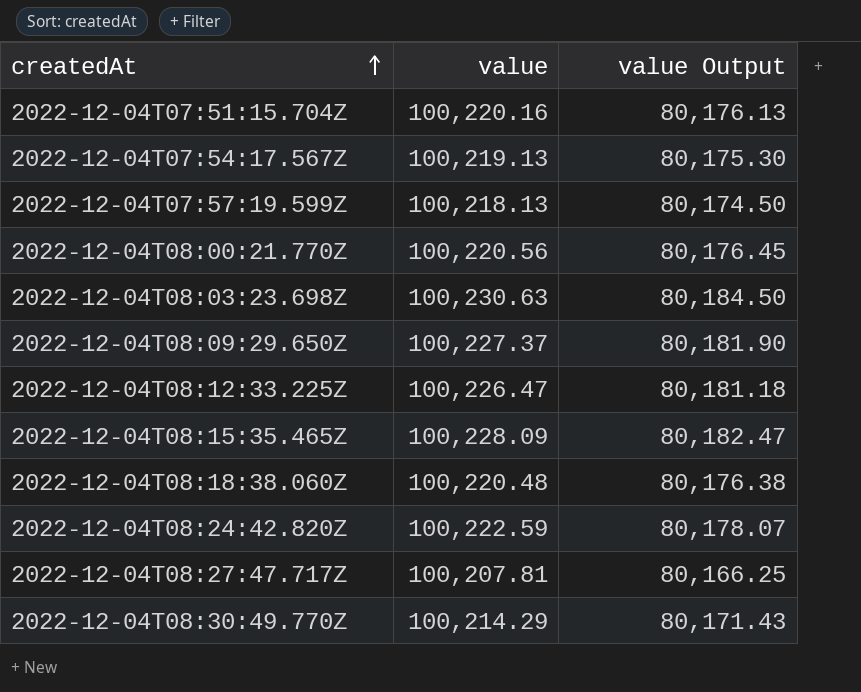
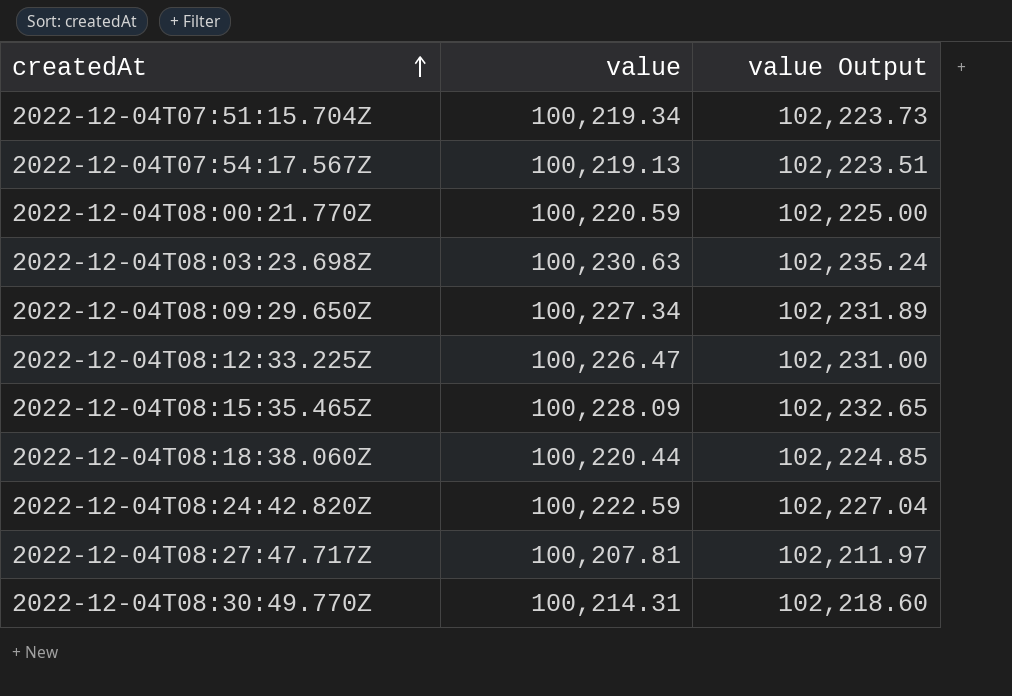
column value Output | formula: [value] * 0.8 -> [value] * 1.02
row 2022-12-04T07:57:19.599Z: 100,218.13 | 80,174.50 -> none
2022-12-04T07:51:15.704Z | value: 100,220.16 -> 100,219.34
2022-12-04T08:00:21.770Z | value: 100,220.56 -> 100,220.59
2022-12-04T08:09:29.650Z | value: 100,227.37 -> 100,227.34
2022-12-04T08:18:38.060Z | value: 100,220.48 -> 100,220.44
2022-12-04T08:30:49.770Z | value: 100,214.29 -> 100,214.31

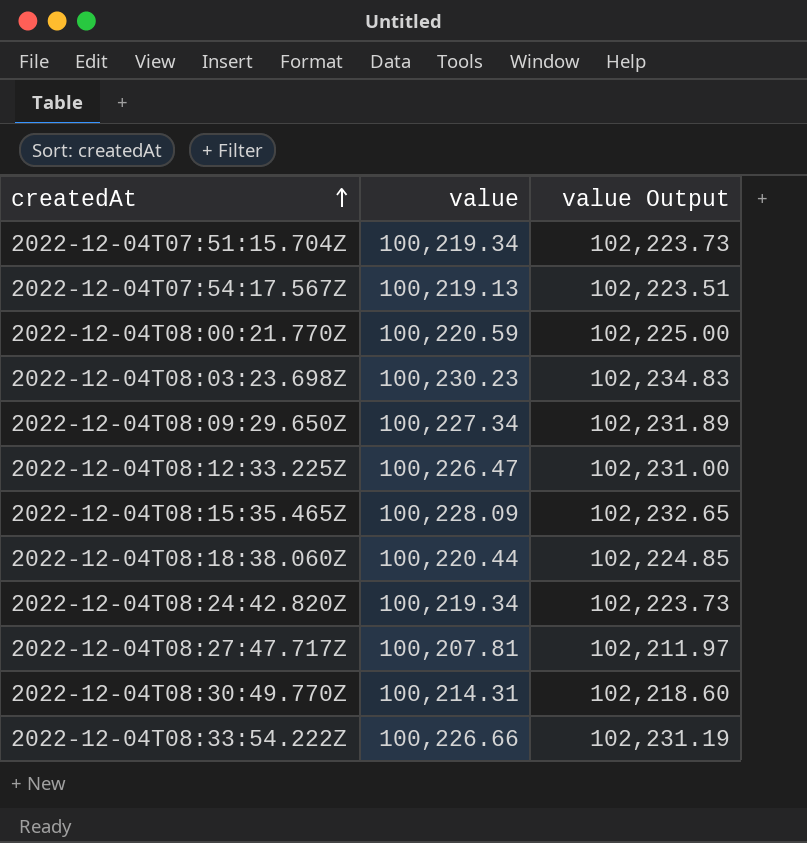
2022-12-04T08:03:23.698Z | value: 100,230.63 -> 100,230.23
2022-12-04T08:03:23.698Z | value Output: 102,235.24 -> 102,234.83
2022-12-04T08:24:42.820Z | value: 100,222.59 -> 100,219.34
2022-12-04T08:24:42.820Z | value Output: 102,227.04 -> 102,223.73
row 2022-12-04T08:33:54.222Z: none -> 100,226.66 | 102,231.19

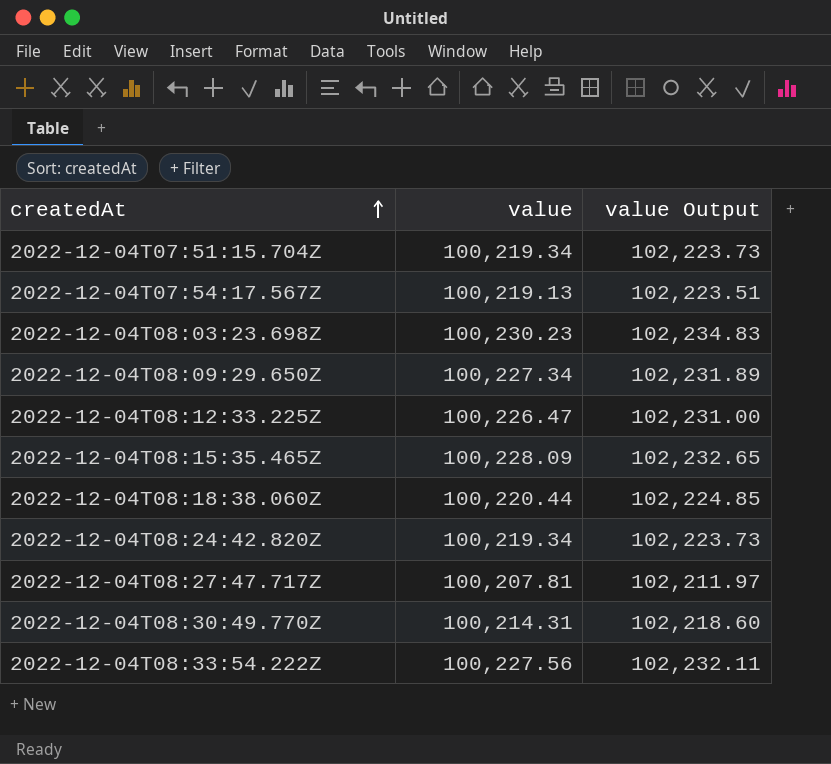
row 2022-12-04T08:00:21.770Z: 100,220.59 | 102,225.00 -> none
2022-12-04T08:33:54.222Z | value: 100,226.66 -> 100,227.56
2022-12-04T08:33:54.222Z | value Output: 102,231.19 -> 102,232.11

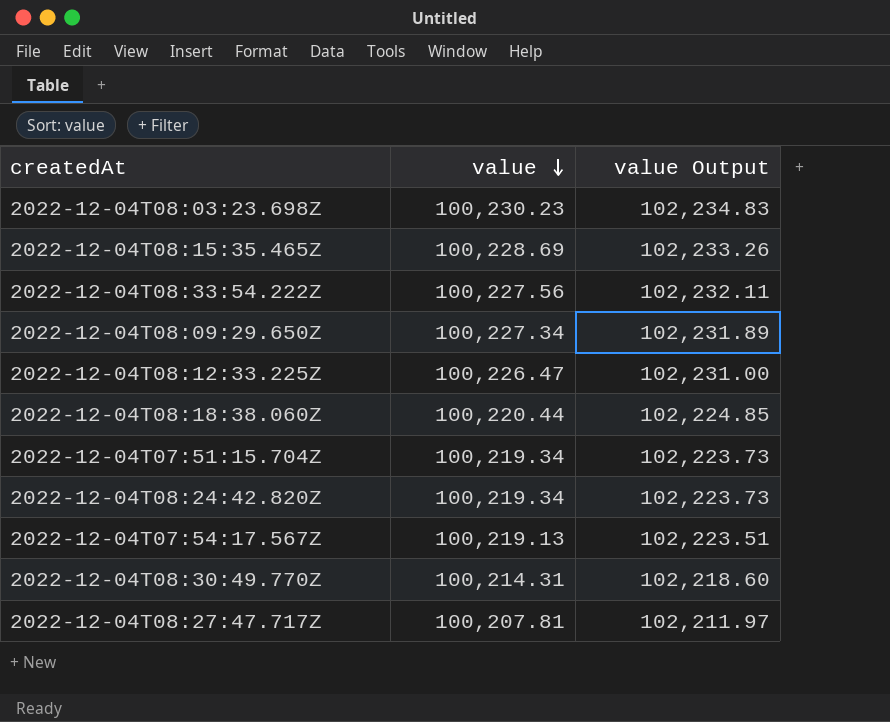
row order: createdAt ascending -> value descending
2022-12-04T08:15:35.465Z | value: 100,228.09 -> 100,228.69
2022-12-04T08:15:35.465Z | value Output: 102,232.65 -> 102,233.26

